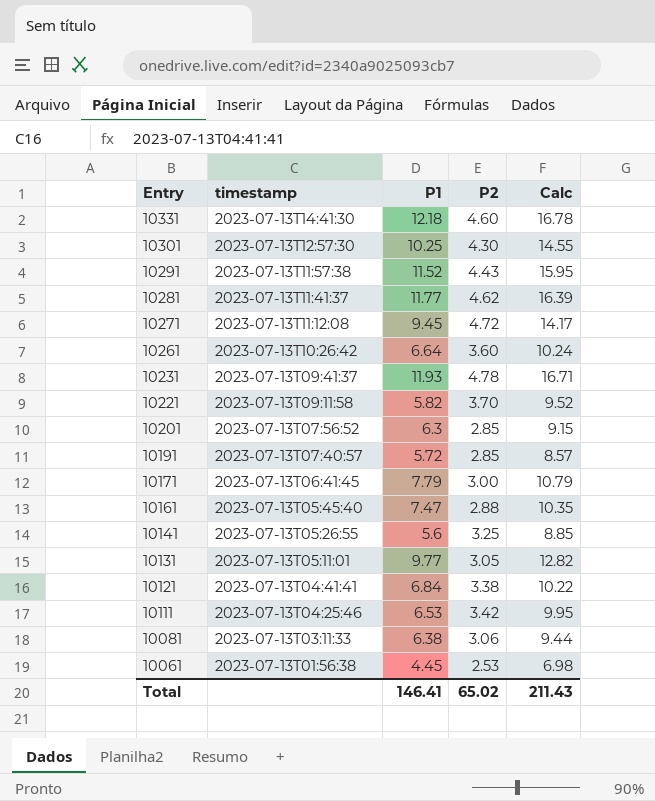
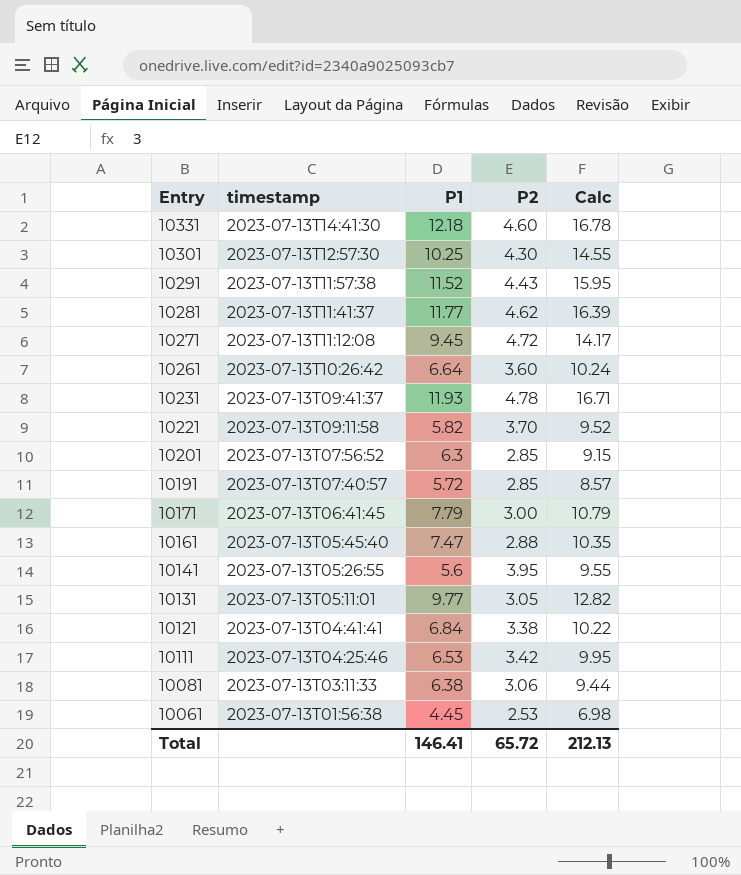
10141 | P2: 3.25 -> 3.95
10141 | Calc: 8.85 -> 9.55
Total | P2: 65.02 -> 65.72
Total | Calc: 211.43 -> 212.13

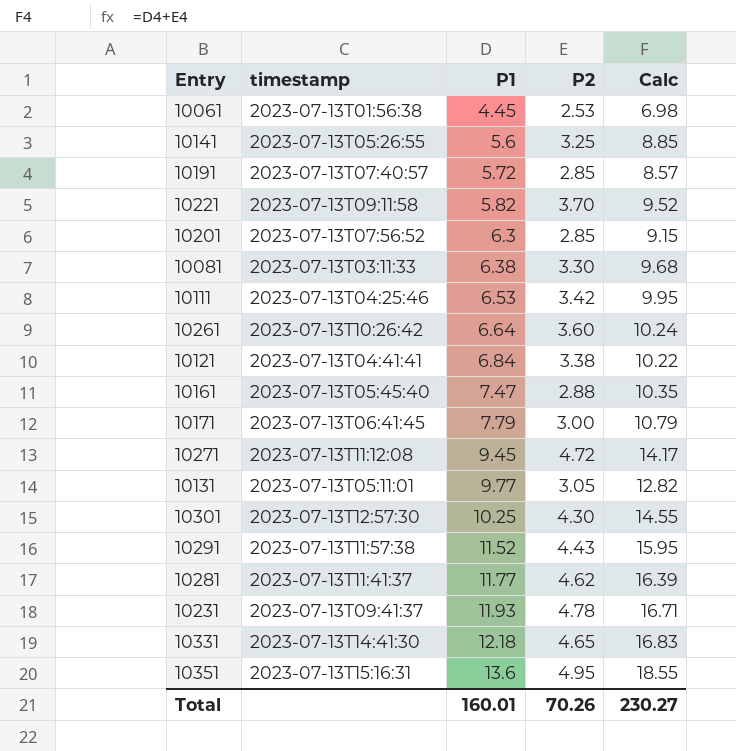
row order: Entry descending -> P1 ascending
10141 | P2: 3.95 -> 3.25
10141 | Calc: 9.55 -> 8.85
10081 | P2: 3.06 -> 3.30
10081 | Calc: 9.44 -> 9.68
10331 | P2: 4.60 -> 4.65
10331 | Calc: 16.78 -> 16.83
row 10351: none -> 2023-07-13T15:16:31 | 13.6 | 4.95 | 18.55
Total | P1: 146.41 -> 160.01
Total | P2: 65.72 -> 70.26
Total | Calc: 212.13 -> 230.27

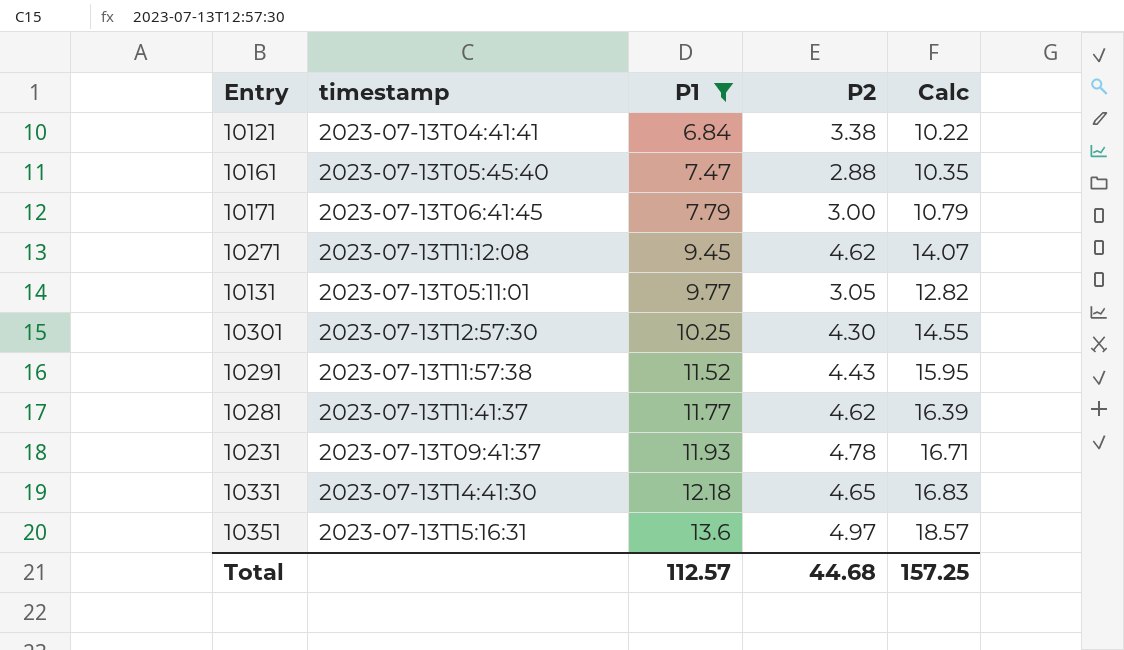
filter: none -> P1 >= 6.84
10271 | P2: 4.72 -> 4.62
10271 | Calc: 14.17 -> 14.07
10351 | P2: 4.95 -> 4.97
10351 | Calc: 18.55 -> 18.57
Total | P1: 160.01 -> 112.57
Total | P2: 70.26 -> 44.68
Total | Calc: 230.27 -> 157.25

